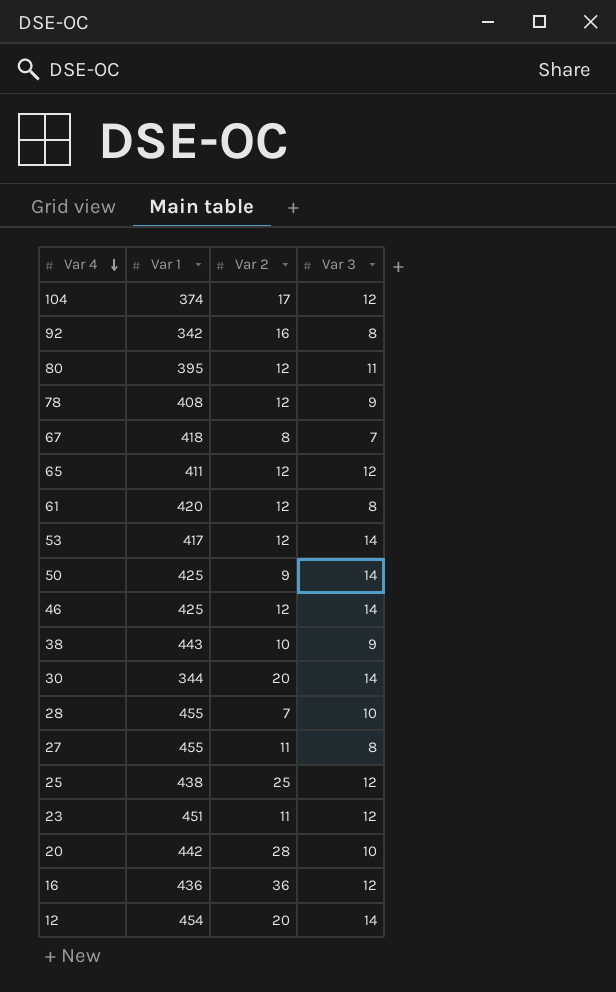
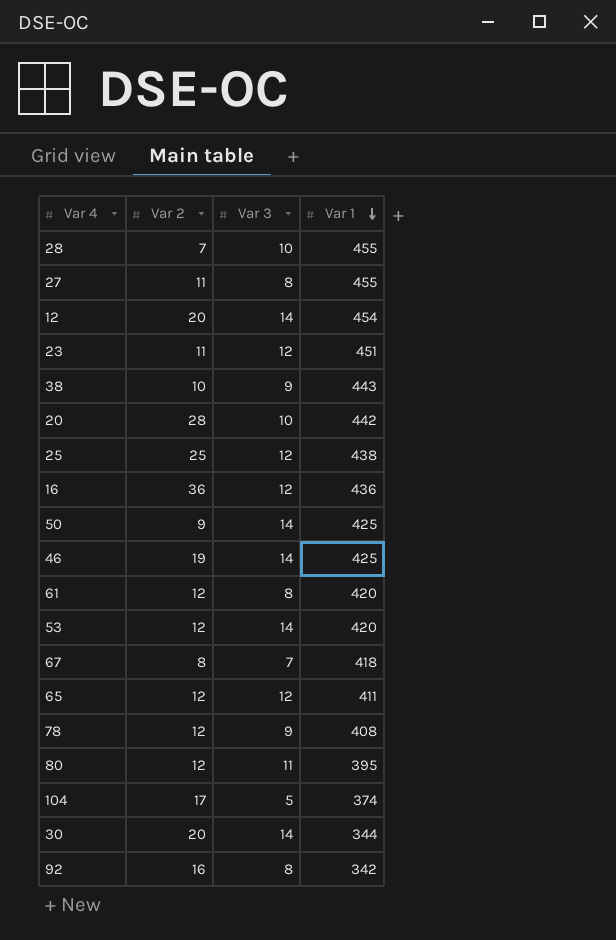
row order: Var 4 descending -> Var 1 descending
column Var 1 | position: 2 -> 4
46 | Var 2: 12 -> 19
53 | Var 1: 417 -> 420
104 | Var 3: 12 -> 5

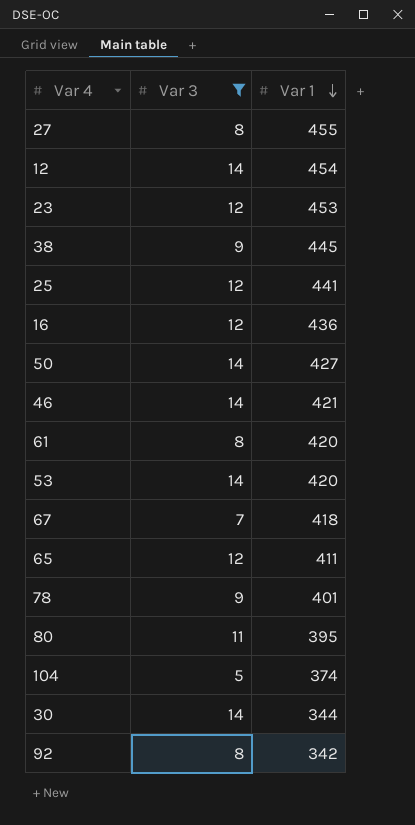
filter: none -> Var 3 != 10
column Var 2 | position: 2 -> none
23 | Var 1: 451 -> 453
38 | Var 1: 443 -> 445
25 | Var 1: 438 -> 441
50 | Var 1: 425 -> 427
46 | Var 1: 425 -> 421
78 | Var 1: 408 -> 401

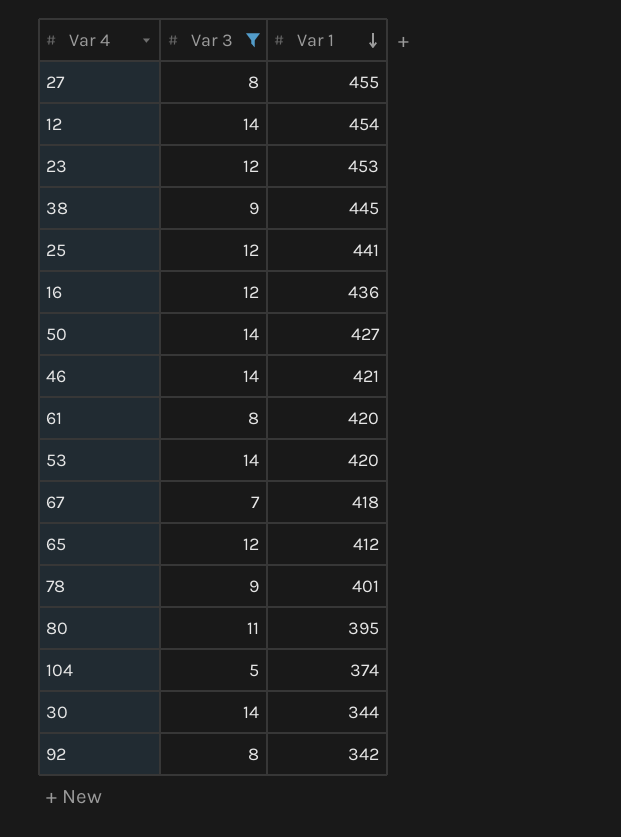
65 | Var 1: 411 -> 412

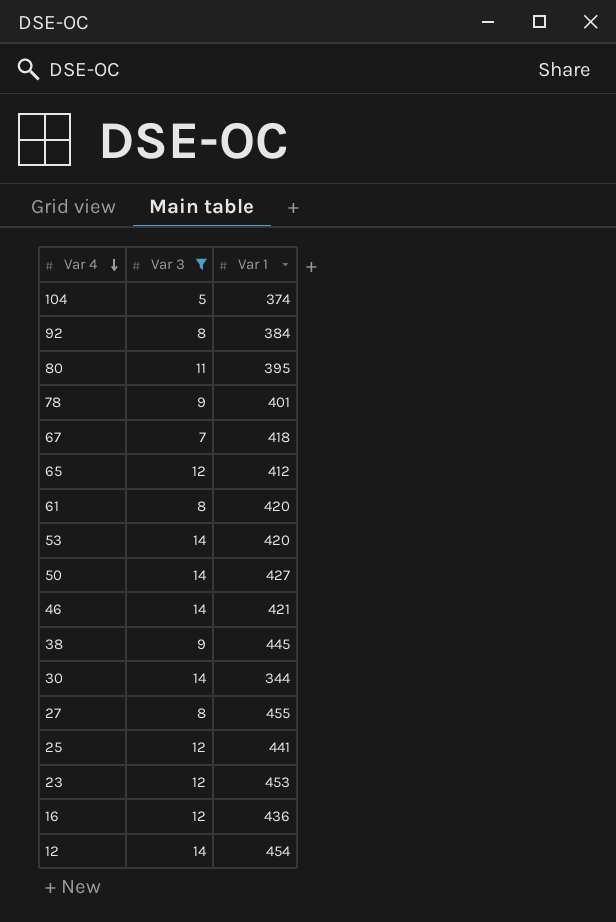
row order: Var 1 descending -> Var 4 descending
92 | Var 1: 342 -> 384

